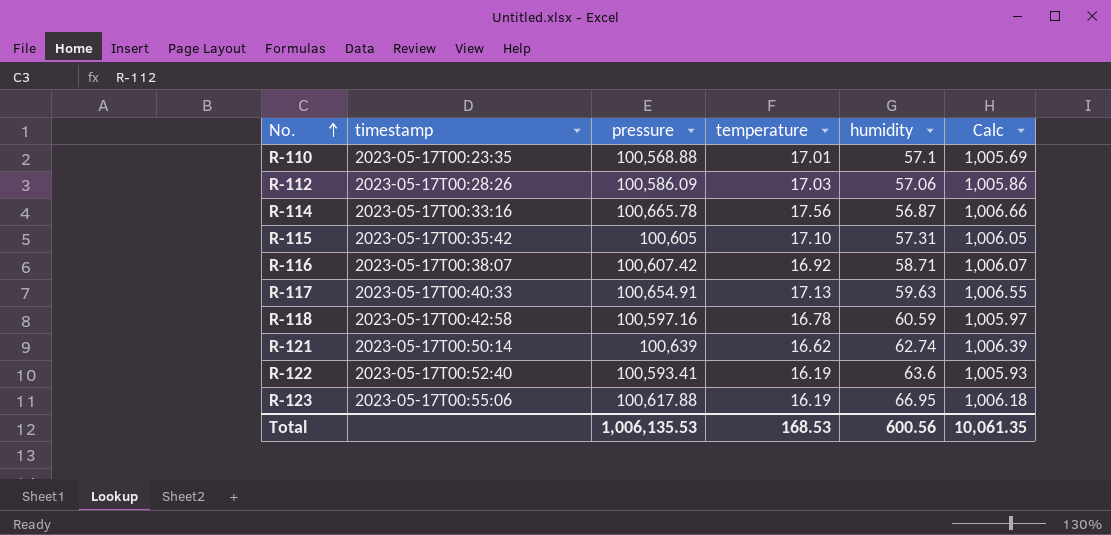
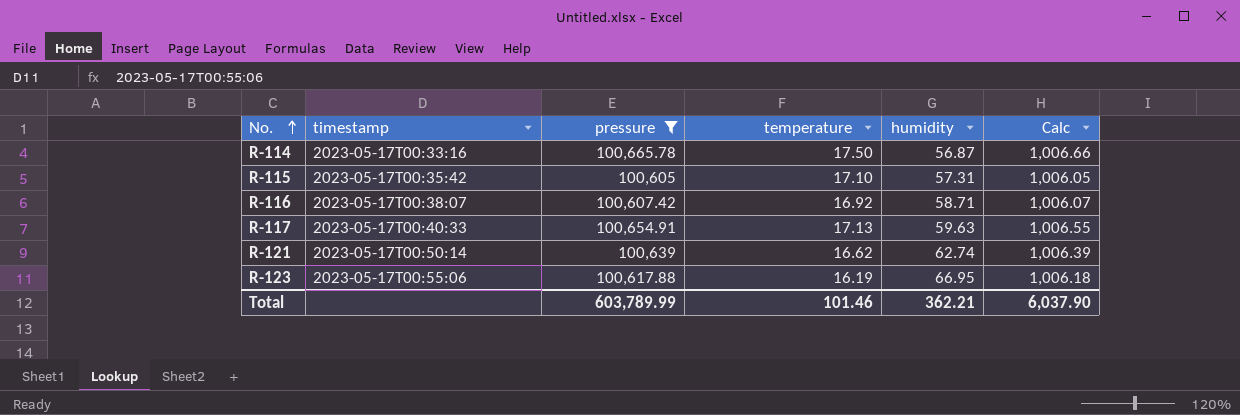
filter: none -> pressure >= 100,605
R-114 | temperature: 17.56 -> 17.50
Total | pressure: 1,006,135.53 -> 603,789.99
Total | temperature: 168.53 -> 101.46
Total | humidity: 600.56 -> 362.21
Total | Calc: 10,061.35 -> 6,037.90

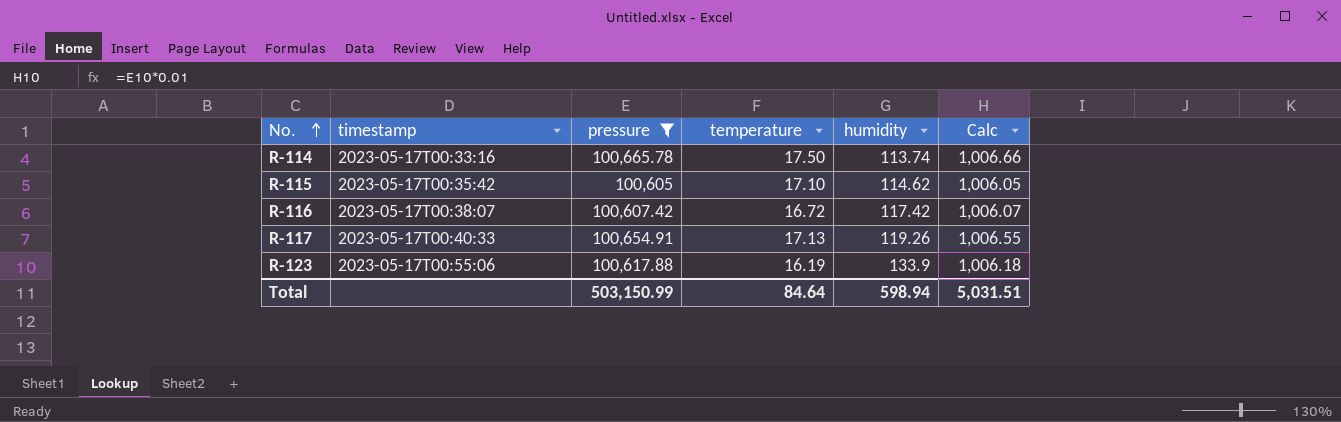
row R-121: 2023-05-17T00:50:14 | 100,639 | 16.62 | 62.74 | 1,006.39 -> none
R-114 | humidity: 56.87 -> 113.74
R-115 | humidity: 57.31 -> 114.62
R-116 | temperature: 16.92 -> 16.72
R-116 | humidity: 58.71 -> 117.42
R-117 | humidity: 59.63 -> 119.26
R-123 | humidity: 66.95 -> 133.9
Total | pressure: 603,789.99 -> 503,150.99
Total | temperature: 101.46 -> 84.64
Total | humidity: 362.21 -> 598.94
Total | Calc: 6,037.90 -> 5,031.51

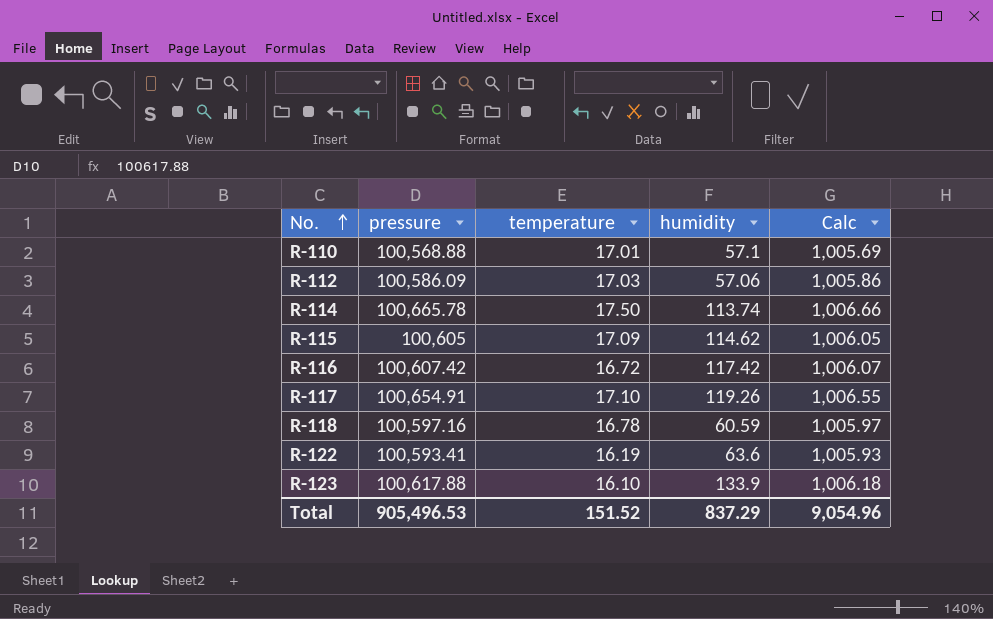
filter: pressure >= 100,605 -> none
column timestamp | position: 2 -> none
R-115 | temperature: 17.10 -> 17.09
R-117 | temperature: 17.13 -> 17.10
R-123 | temperature: 16.19 -> 16.10
Total | pressure: 503,150.99 -> 905,496.53
Total | temperature: 84.64 -> 151.52
Total | humidity: 598.94 -> 837.29
Total | Calc: 5,031.51 -> 9,054.96

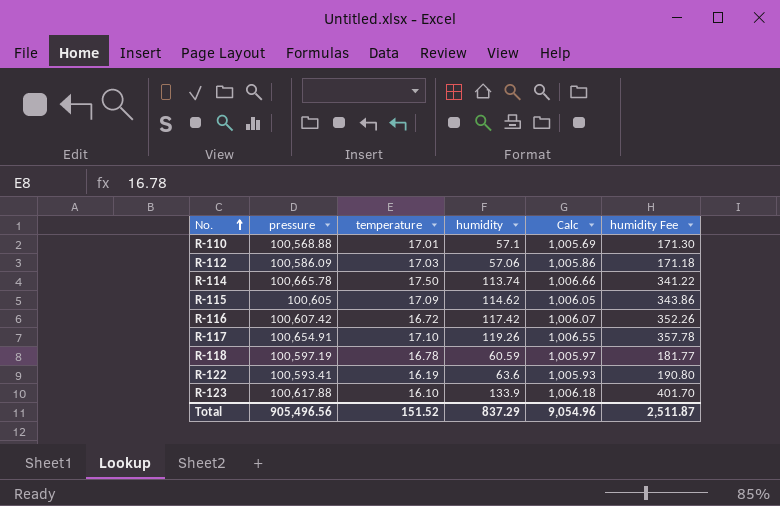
column humidity Fee | formula: none -> [humidity] * 3
R-118 | pressure: 100,597.16 -> 100,597.19
Total | pressure: 905,496.53 -> 905,496.56

